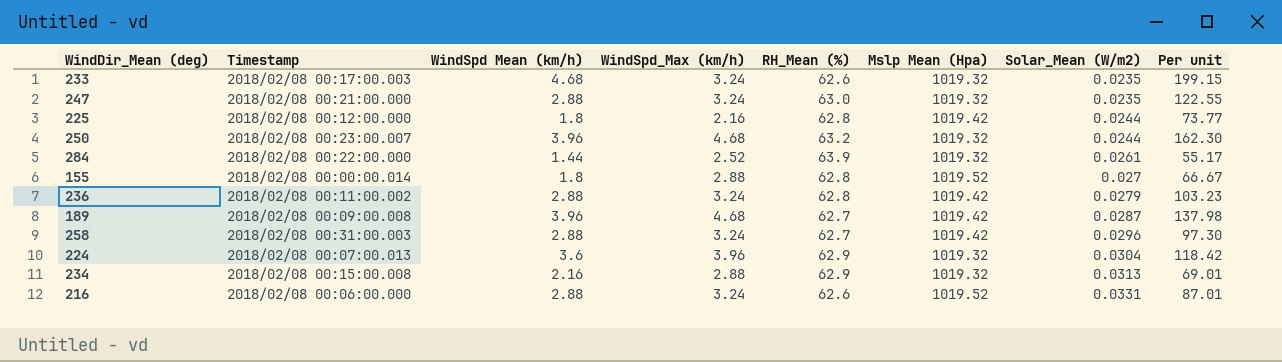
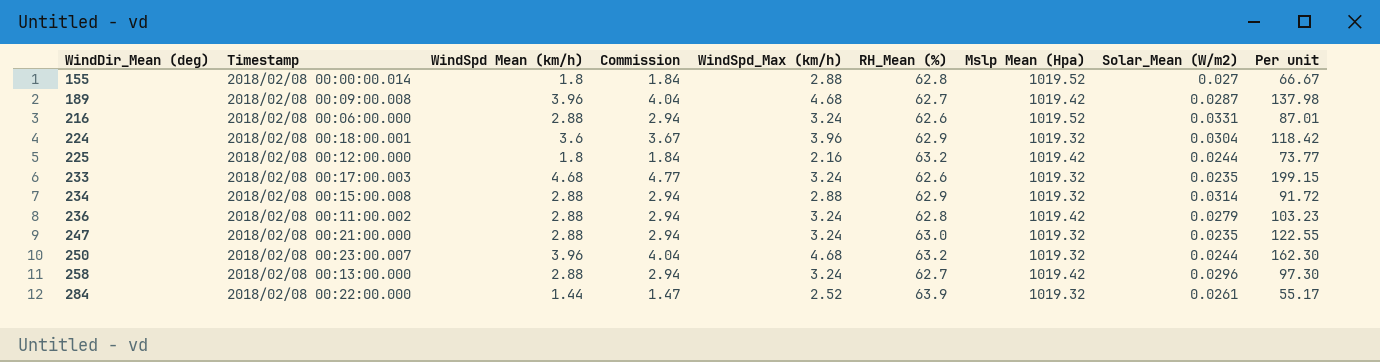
row order: Solar_Mean (W/m2) ascending -> WindDir_Mean (deg) ascending
column Commission | formula: none -> [WindSpd Mean (km/h)] * 1.02
224 | Timestamp: 2018/02/08 00:07:00.013 -> 2018/02/08 00:18:00.001
225 | RH_Mean (%): 62.8 -> 63.2
234 | WindSpd Mean (km/h): 2.16 -> 2.88
234 | Solar_Mean (W/m2): 0.0313 -> 0.0314
234 | Per unit: 69.01 -> 91.72
258 | Timestamp: 2018/02/08 00:31:00.003 -> 2018/02/08 00:13:00.000

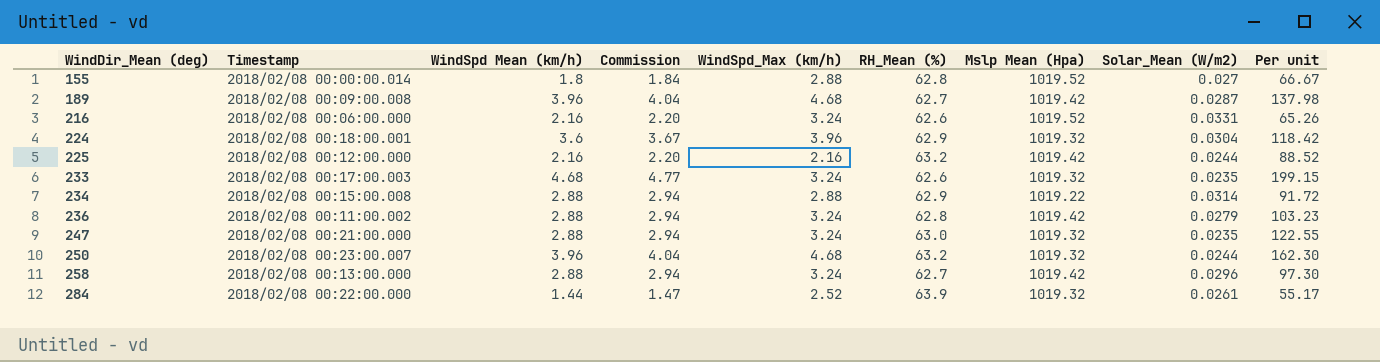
216 | WindSpd Mean (km/h): 2.88 -> 2.16
216 | Commission: 2.94 -> 2.20
216 | Per unit: 87.01 -> 65.26
225 | WindSpd Mean (km/h): 1.8 -> 2.16
225 | Commission: 1.84 -> 2.20
225 | Per unit: 73.77 -> 88.52
234 | Mslp Mean (Hpa): 1019.32 -> 1019.22

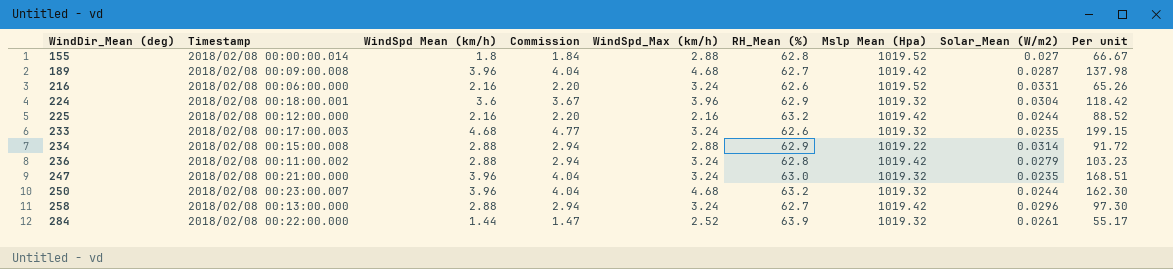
247 | WindSpd Mean (km/h): 2.88 -> 3.96
247 | Commission: 2.94 -> 4.04
247 | Per unit: 122.55 -> 168.51

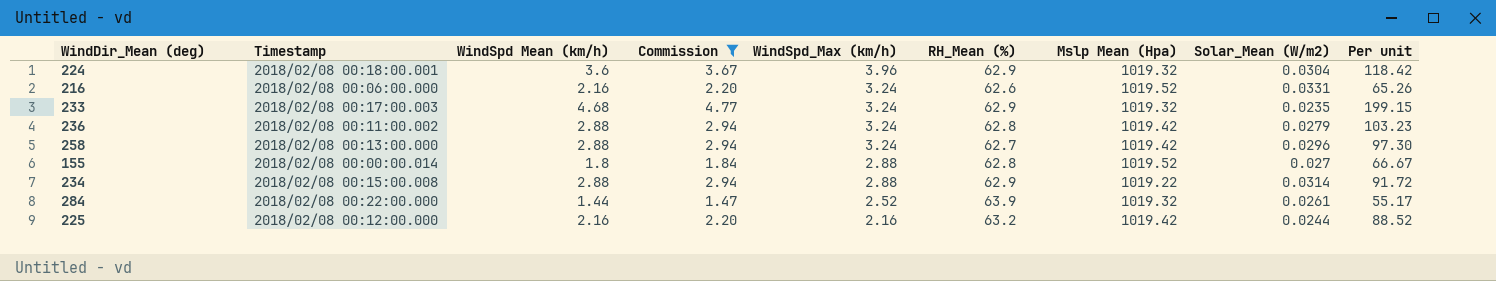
filter: none -> Commission != 4.04
row order: WindDir_Mean (deg) ascending -> WindSpd_Max (km/h) descending
233 | RH_Mean (%): 62.6 -> 62.9

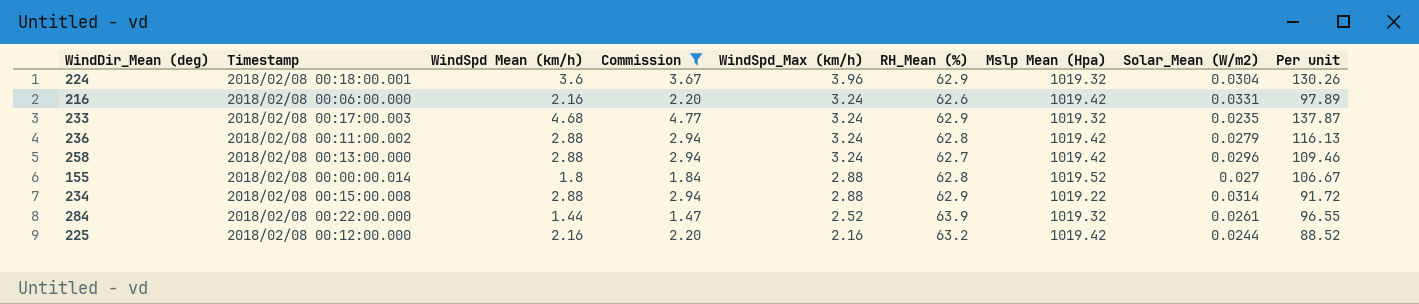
column Per unit | formula: [WindSpd Mean (km/h)] / [Solar_Mean (W/m2)] -> [WindSpd_Max (km/h)] / [Solar_Mean (W/m2)]
216 | Mslp Mean (Hpa): 1019.52 -> 1019.42

